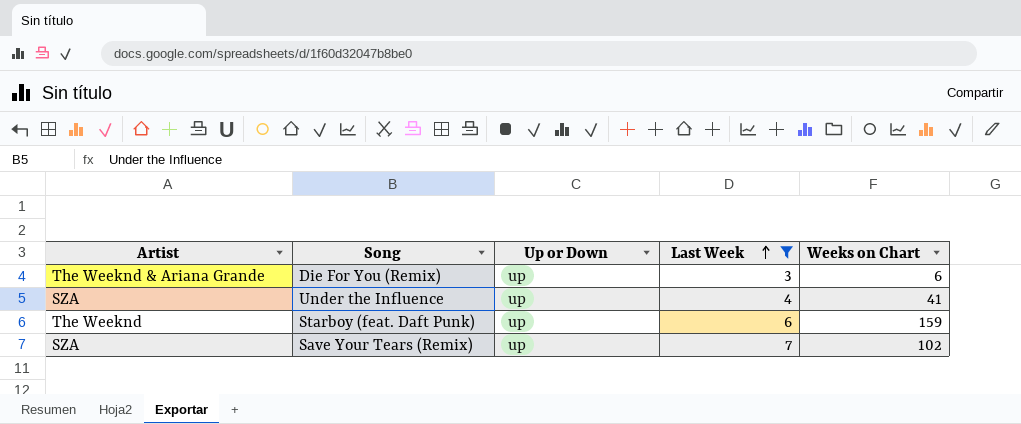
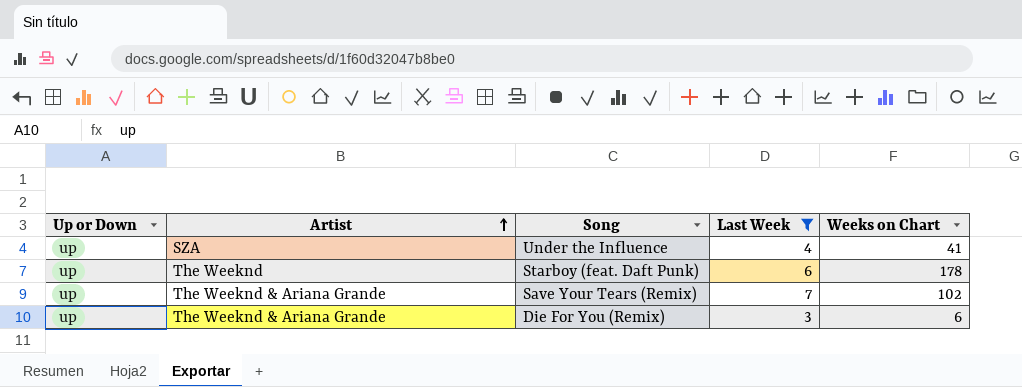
row order: Last Week ascending -> Artist ascending
column Up or Down | position: 3 -> 1
Starboy (feat. Daft Punk) | Weeks on Chart: 159 -> 178
Save Your Tears (Remix) | Artist: SZA -> The Weeknd & Ariana Grande

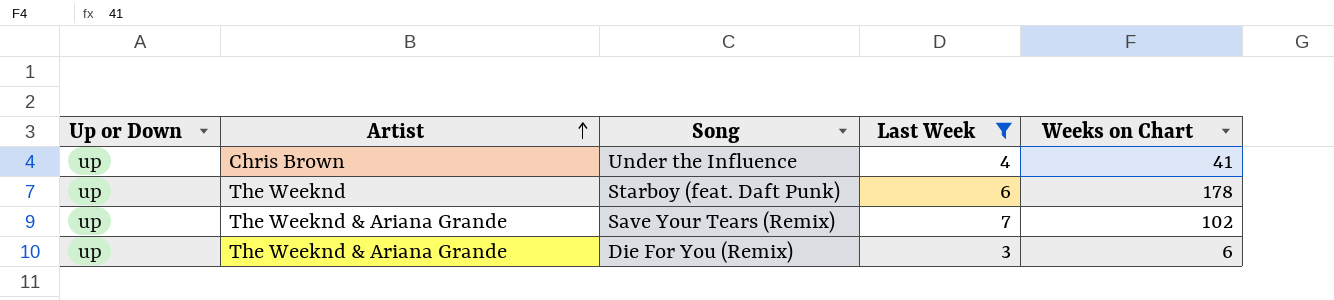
Under the Influence | Artist: SZA -> Chris Brown

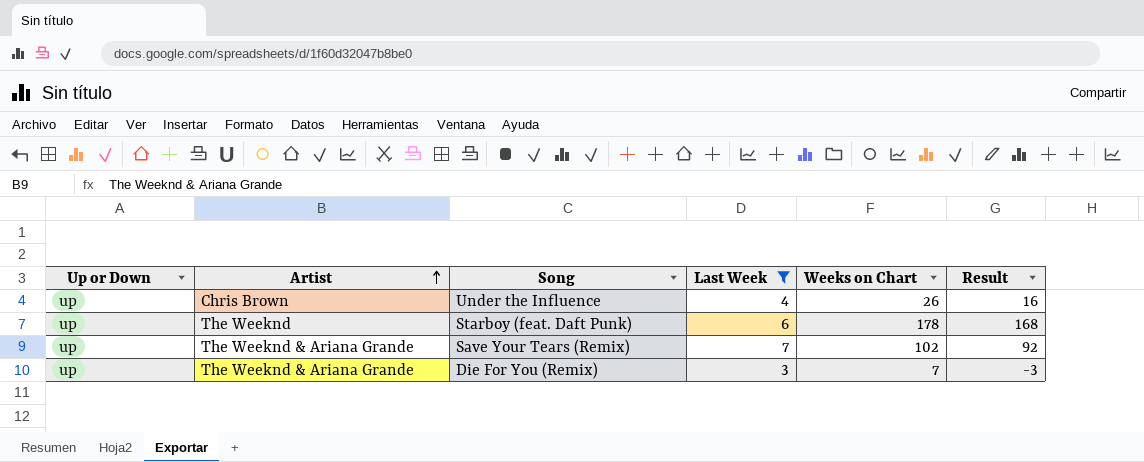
column Result | formula: none -> [Weeks on Chart] - 10
Under the Influence | Weeks on Chart: 41 -> 26
Die For You (Remix) | Weeks on Chart: 6 -> 7

